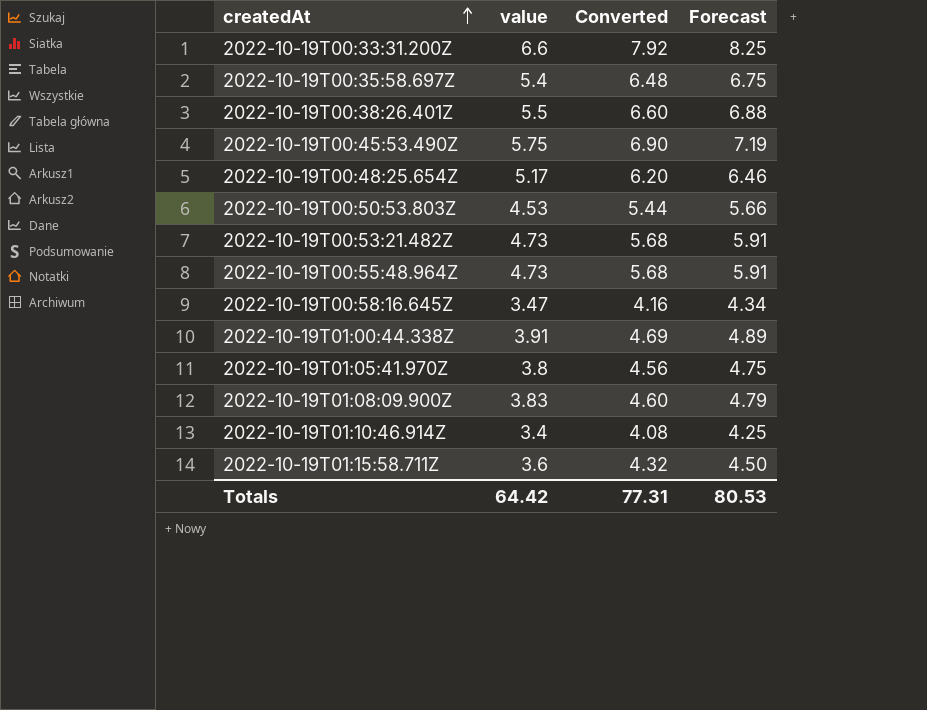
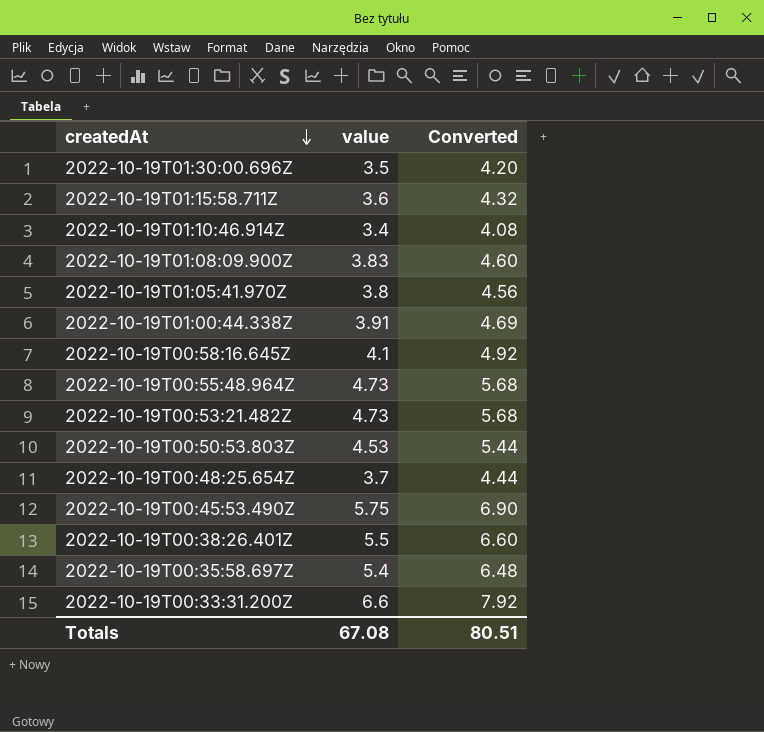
row order: createdAt ascending -> createdAt descending
column Forecast | formula: [value] * 1.25 -> none
row 2022-10-19T01:30:00.696Z: none -> 3.5 | 4.20
2022-10-19T00:58:16.645Z | value: 3.47 -> 4.1
2022-10-19T00:58:16.645Z | Converted: 4.16 -> 4.92
2022-10-19T00:48:25.654Z | value: 5.17 -> 3.7
2022-10-19T00:48:25.654Z | Converted: 6.20 -> 4.44
Totals | value: 64.42 -> 67.08
Totals | Converted: 77.31 -> 80.51

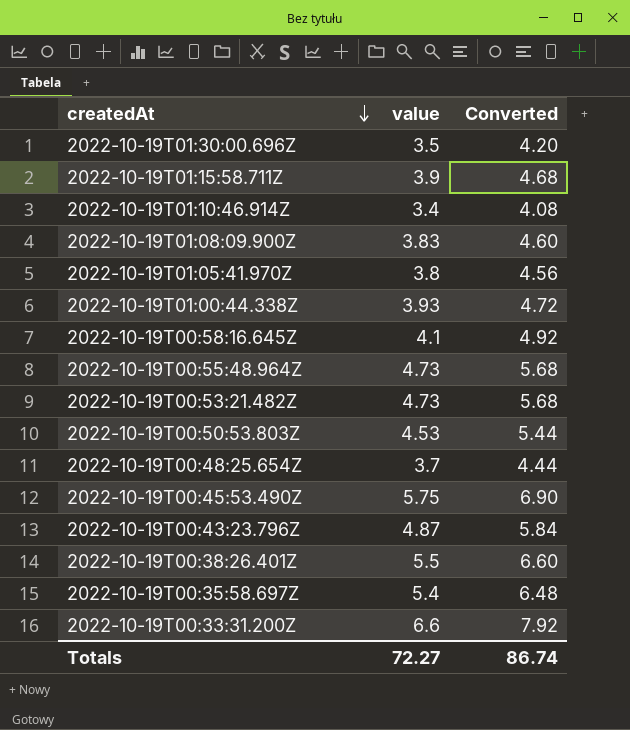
2022-10-19T01:15:58.711Z | value: 3.6 -> 3.9
2022-10-19T01:15:58.711Z | Converted: 4.32 -> 4.68
2022-10-19T01:00:44.338Z | value: 3.91 -> 3.93
2022-10-19T01:00:44.338Z | Converted: 4.69 -> 4.72
row 2022-10-19T00:43:23.796Z: none -> 4.87 | 5.84
Totals | value: 67.08 -> 72.27
Totals | Converted: 80.51 -> 86.74

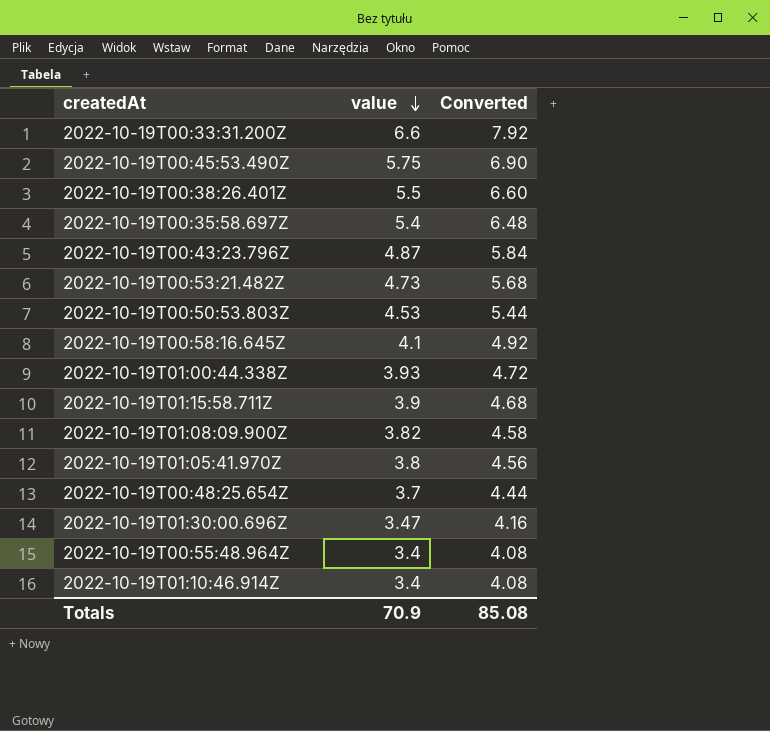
row order: createdAt descending -> value descending
2022-10-19T01:08:09.900Z | value: 3.83 -> 3.82
2022-10-19T01:08:09.900Z | Converted: 4.60 -> 4.58
2022-10-19T01:30:00.696Z | value: 3.5 -> 3.47
2022-10-19T01:30:00.696Z | Converted: 4.20 -> 4.16
2022-10-19T00:55:48.964Z | value: 4.73 -> 3.4
2022-10-19T00:55:48.964Z | Converted: 5.68 -> 4.08
Totals | value: 72.27 -> 70.9
Totals | Converted: 86.74 -> 85.08

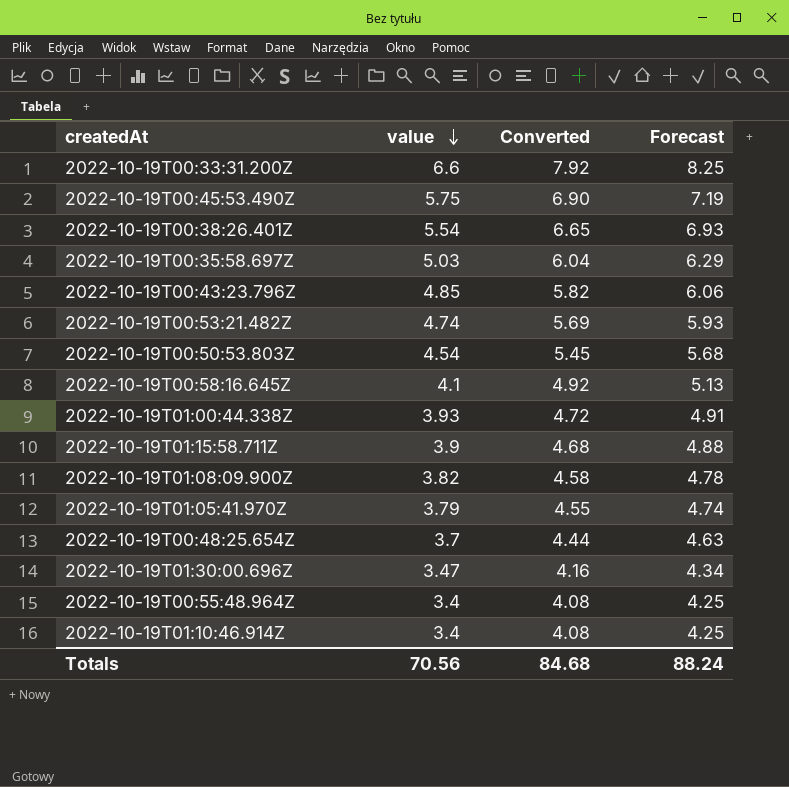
column Forecast | formula: none -> [value] * 1.25
2022-10-19T00:38:26.401Z | value: 5.5 -> 5.54
2022-10-19T00:38:26.401Z | Converted: 6.60 -> 6.65
2022-10-19T00:35:58.697Z | value: 5.4 -> 5.03
2022-10-19T00:35:58.697Z | Converted: 6.48 -> 6.04
2022-10-19T00:43:23.796Z | value: 4.87 -> 4.85
2022-10-19T00:43:23.796Z | Converted: 5.84 -> 5.82
2022-10-19T00:53:21.482Z | value: 4.73 -> 4.74
2022-10-19T00:53:21.482Z | Converted: 5.68 -> 5.69
2022-10-19T00:50:53.803Z | value: 4.53 -> 4.54
2022-10-19T00:50:53.803Z | Converted: 5.44 -> 5.45
2022-10-19T01:05:41.970Z | value: 3.8 -> 3.79
2022-10-19T01:05:41.970Z | Converted: 4.56 -> 4.55
Totals | value: 70.9 -> 70.56
Totals | Converted: 85.08 -> 84.68

